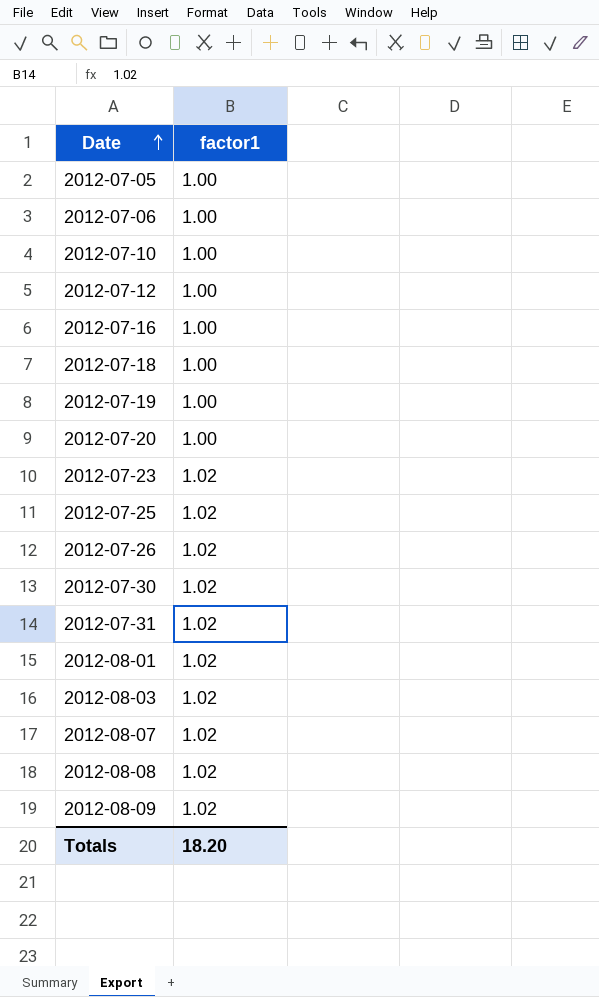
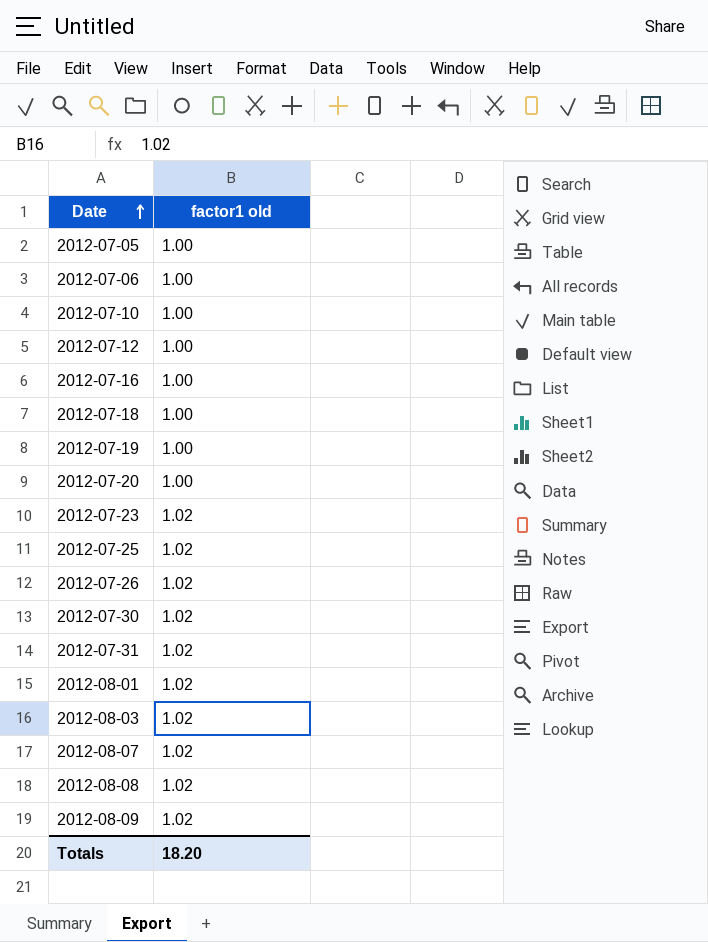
column name: factor1 -> factor1 old

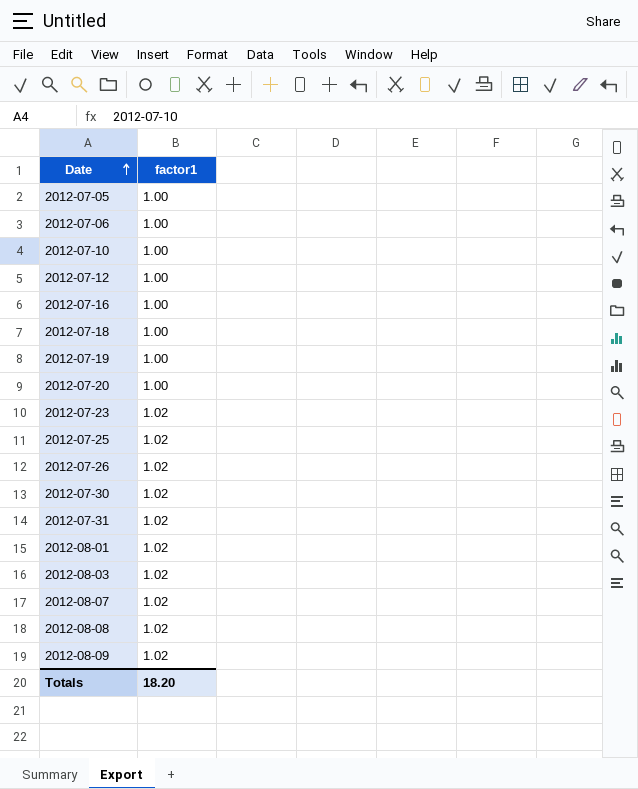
column name: factor1 old -> factor1

